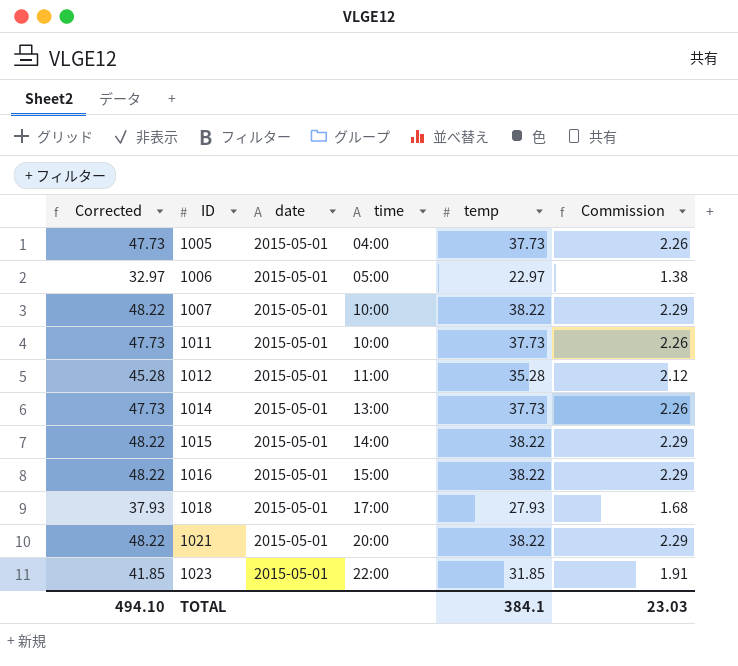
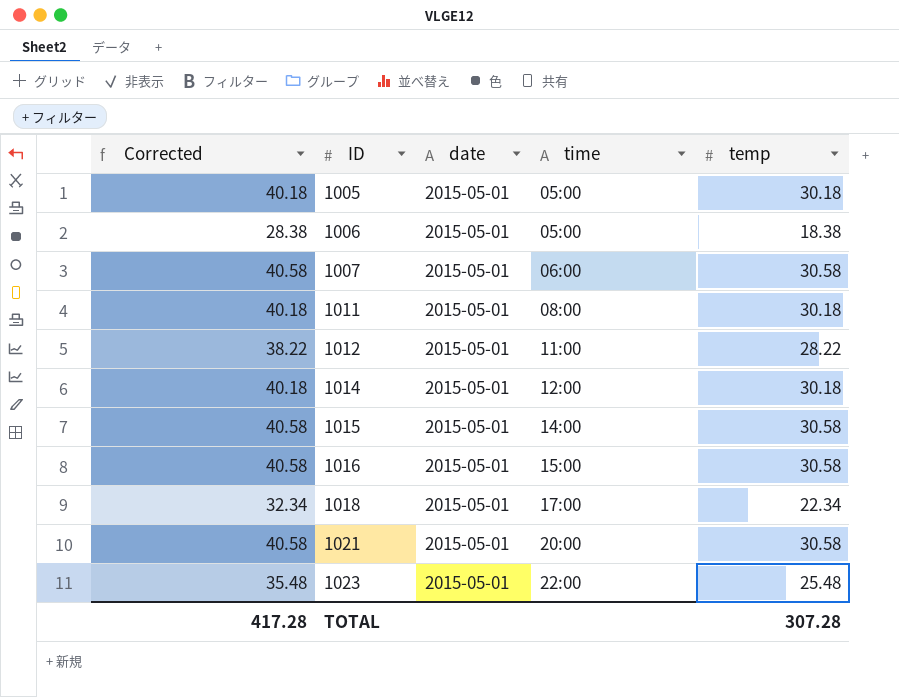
column Commission | formula: [temp] * 0.06 -> none
1005 | Corrected: 47.73 -> 40.18
1005 | time: 04:00 -> 05:00
1005 | temp: 37.73 -> 30.18
1006 | Corrected: 32.97 -> 28.38
1006 | temp: 22.97 -> 18.38
1007 | Corrected: 48.22 -> 40.58
1007 | time: 10:00 -> 06:00
1007 | temp: 38.22 -> 30.58
1011 | Corrected: 47.73 -> 40.18
1011 | time: 10:00 -> 08:00
1011 | temp: 37.73 -> 30.18
1012 | Corrected: 45.28 -> 38.22
1012 | temp: 35.28 -> 28.22
1014 | Corrected: 47.73 -> 40.18
1014 | time: 13:00 -> 12:00
1014 | temp: 37.73 -> 30.18
1015 | Corrected: 48.22 -> 40.58
1015 | temp: 38.22 -> 30.58
1016 | Corrected: 48.22 -> 40.58
1016 | temp: 38.22 -> 30.58
1018 | Corrected: 37.93 -> 32.34
1018 | temp: 27.93 -> 22.34
1021 | Corrected: 48.22 -> 40.58
1021 | temp: 38.22 -> 30.58
1023 | Corrected: 41.85 -> 35.48
1023 | temp: 31.85 -> 25.48
TOTAL | Corrected: 494.10 -> 417.28
TOTAL | temp: 384.1 -> 307.28

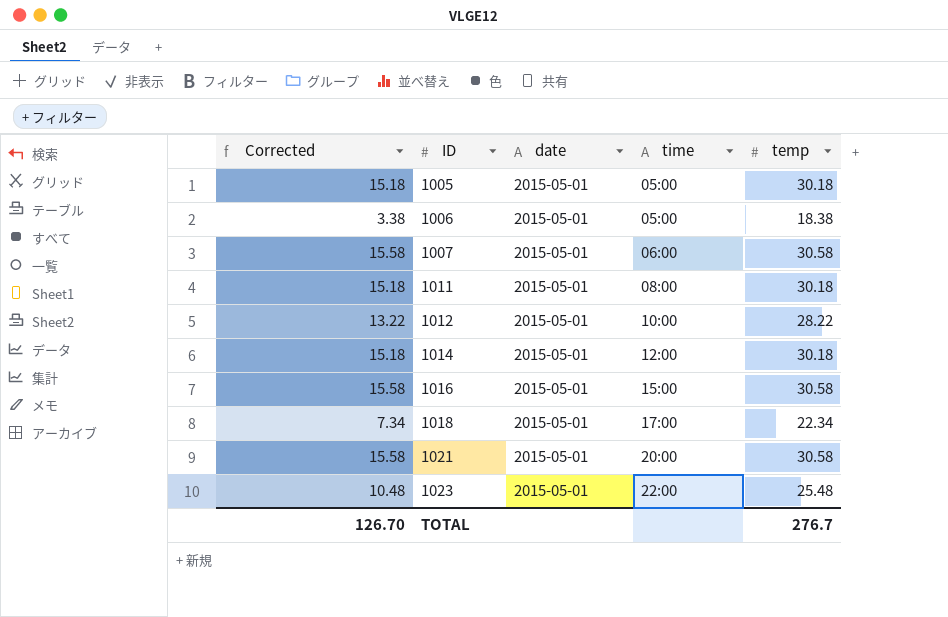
column Corrected | formula: [temp] + 10 -> [temp] - 15
row 1015: 40.58 | 2015-05-01 | 14:00 | 30.58 -> none
1012 | time: 11:00 -> 10:00
TOTAL | Corrected: 417.28 -> 126.70
TOTAL | temp: 307.28 -> 276.7

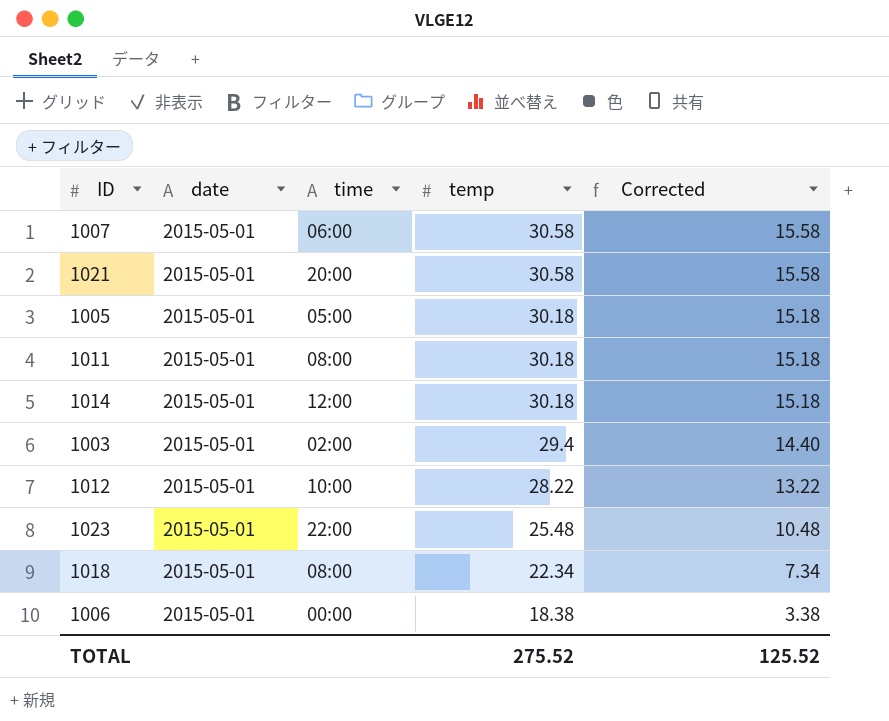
row order: ID ascending -> temp descending
column Corrected | position: 1 -> 5
row 1016: 15.58 | 2015-05-01 | 15:00 | 30.58 -> none
row 1003: none -> 2015-05-01 | 02:00 | 29.4 | 14.40
1018 | time: 17:00 -> 08:00
1006 | time: 05:00 -> 00:00
TOTAL | temp: 276.7 -> 275.52
TOTAL | Corrected: 126.70 -> 125.52

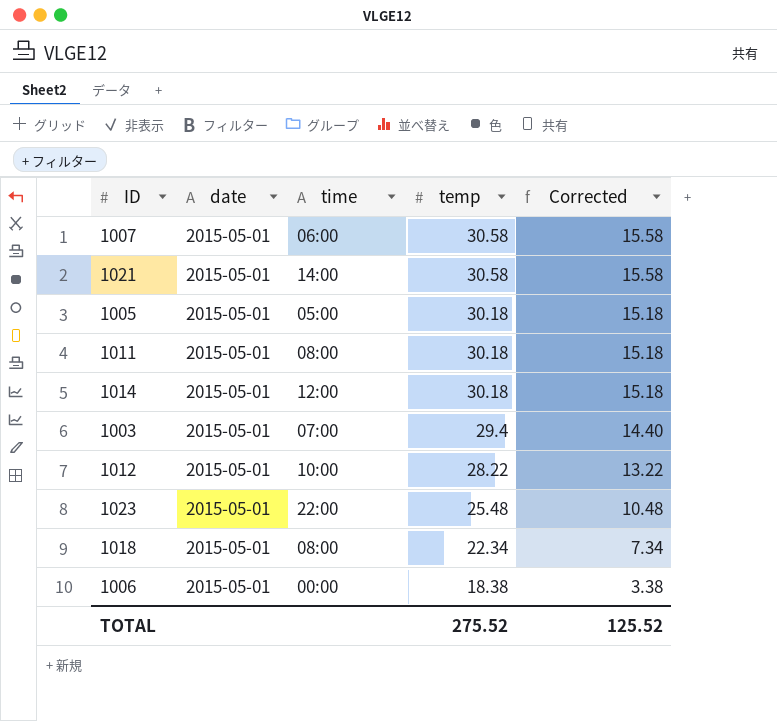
1021 | time: 20:00 -> 14:00
1003 | time: 02:00 -> 07:00

